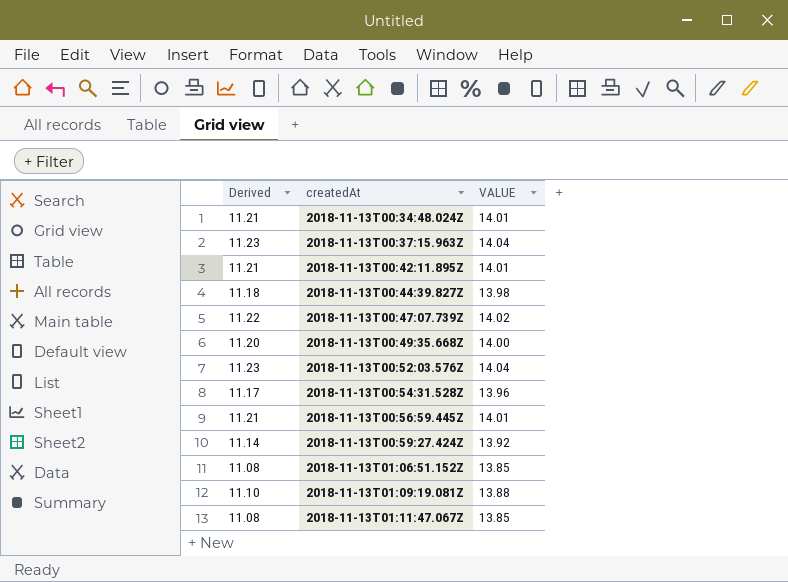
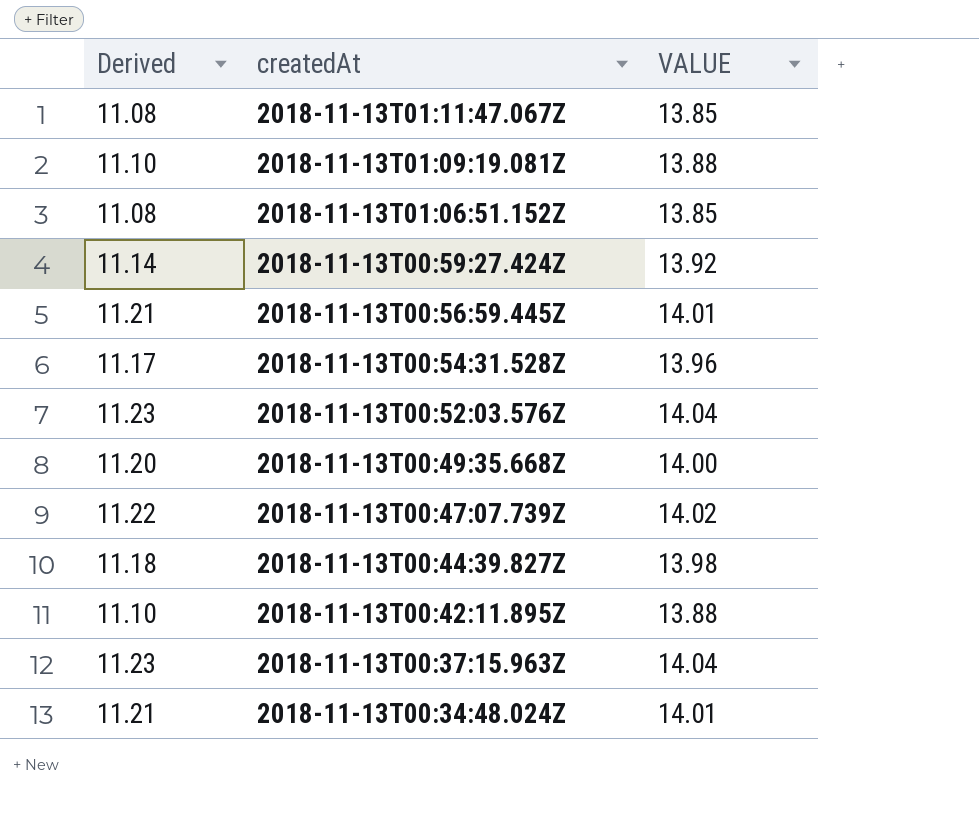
row order: createdAt ascending -> createdAt descending
2018-11-13T00:42:11.895Z | Derived: 11.21 -> 11.10
2018-11-13T00:42:11.895Z | VALUE: 14.01 -> 13.88

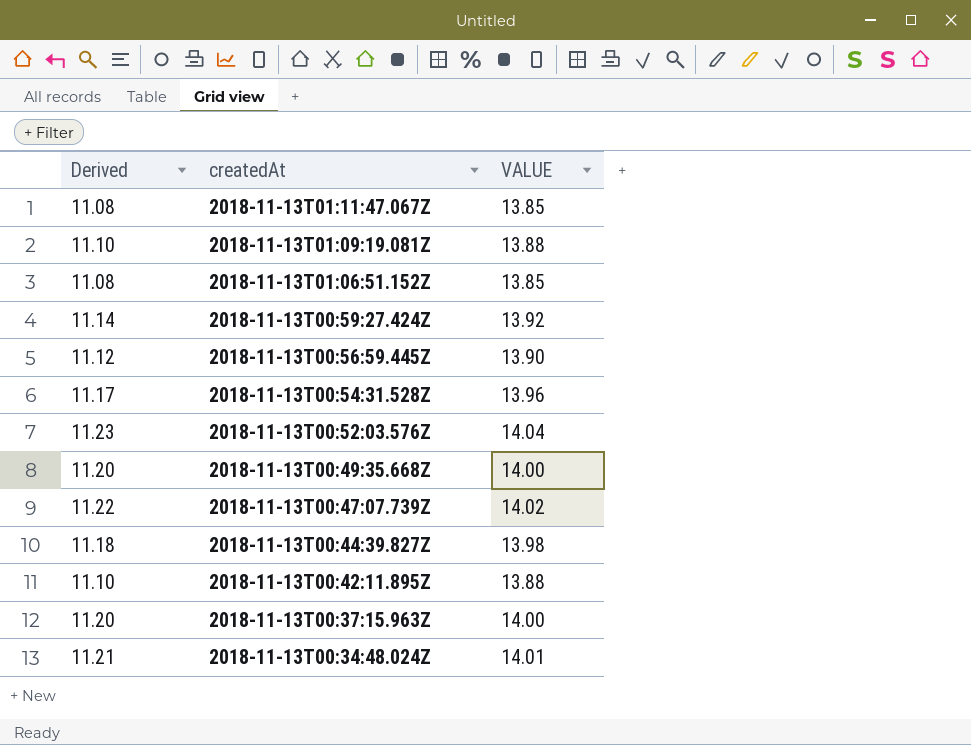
2018-11-13T00:56:59.445Z | Derived: 11.21 -> 11.12
2018-11-13T00:56:59.445Z | VALUE: 14.01 -> 13.90
2018-11-13T00:37:15.963Z | Derived: 11.23 -> 11.20
2018-11-13T00:37:15.963Z | VALUE: 14.04 -> 14.00

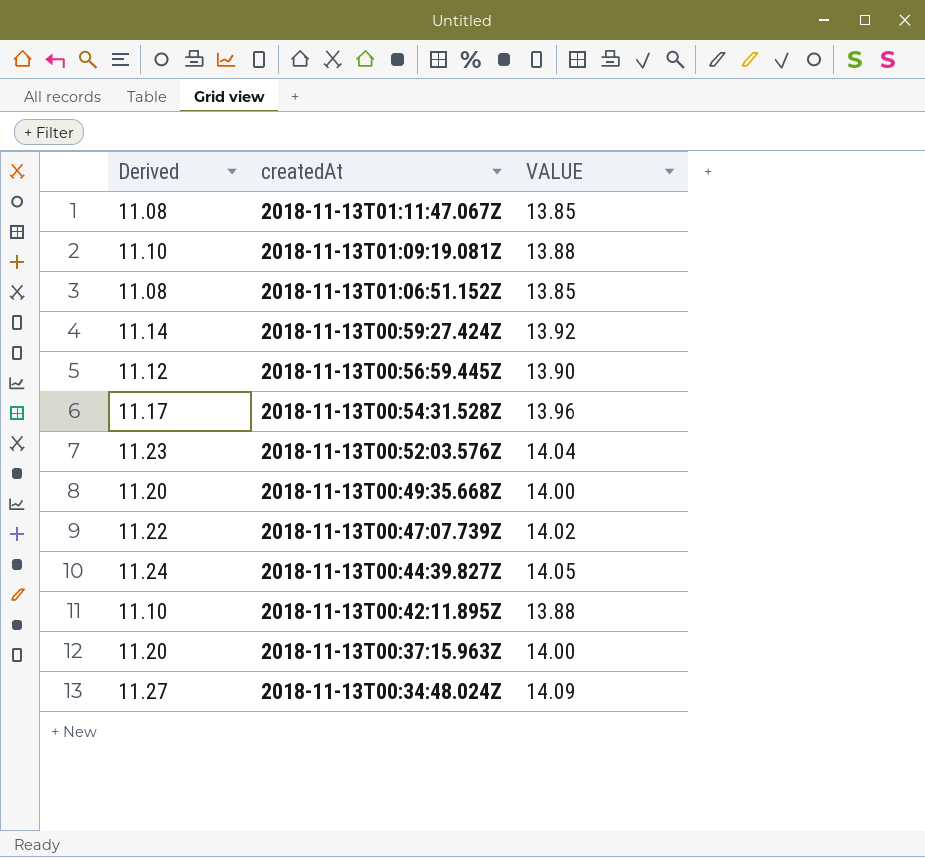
2018-11-13T00:44:39.827Z | Derived: 11.18 -> 11.24
2018-11-13T00:44:39.827Z | VALUE: 13.98 -> 14.05
2018-11-13T00:34:48.024Z | Derived: 11.21 -> 11.27
2018-11-13T00:34:48.024Z | VALUE: 14.01 -> 14.09

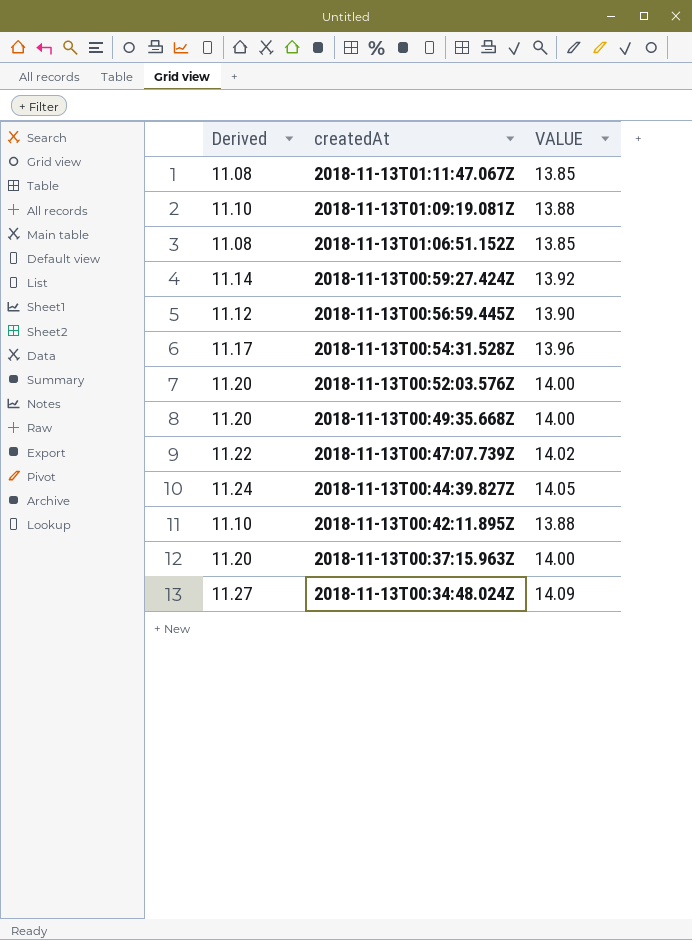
2018-11-13T00:52:03.576Z | Derived: 11.23 -> 11.20
2018-11-13T00:52:03.576Z | VALUE: 14.04 -> 14.00

